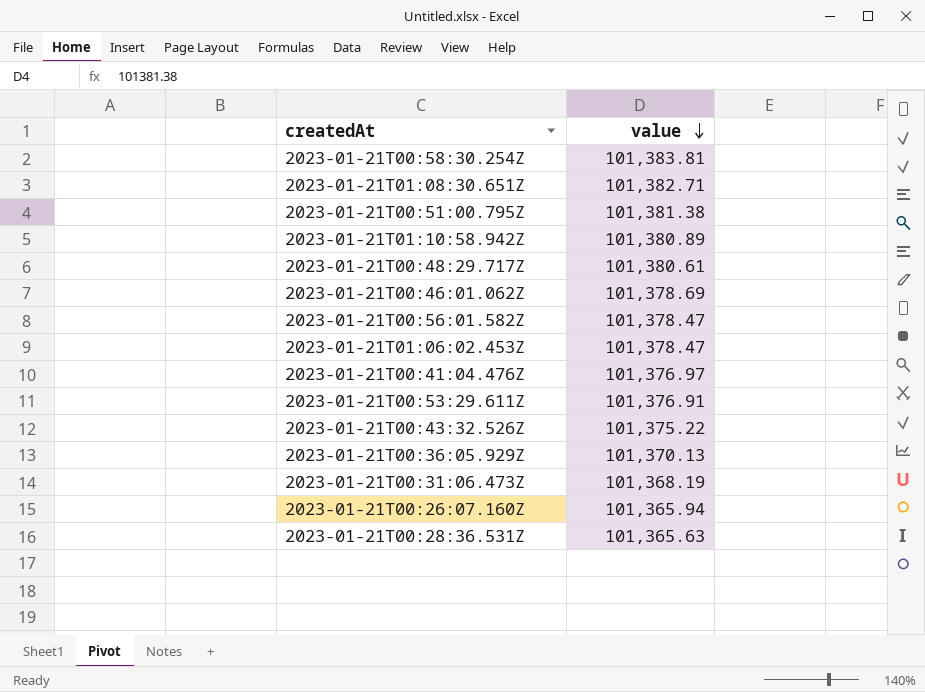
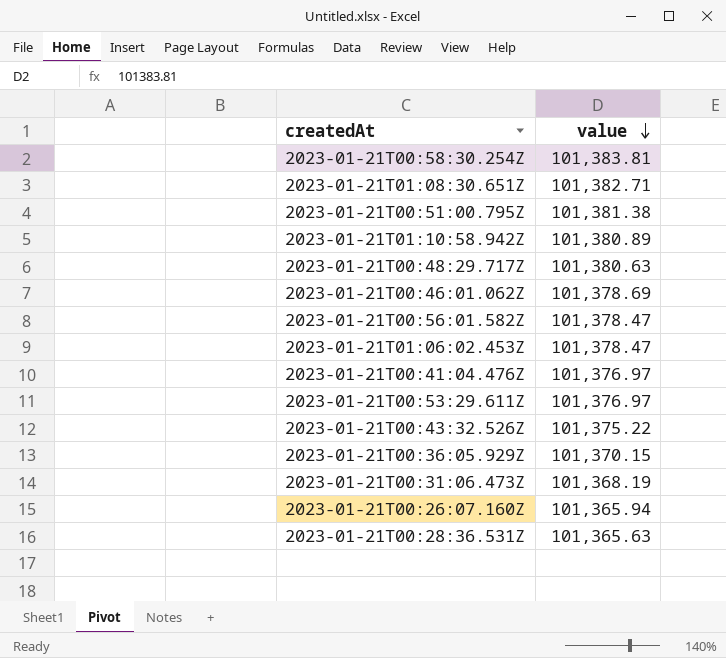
2023-01-21T00:48:29.717Z | value: 101,380.61 -> 101,380.63
2023-01-21T00:53:29.611Z | value: 101,376.91 -> 101,376.97
2023-01-21T00:36:05.929Z | value: 101,370.13 -> 101,370.15

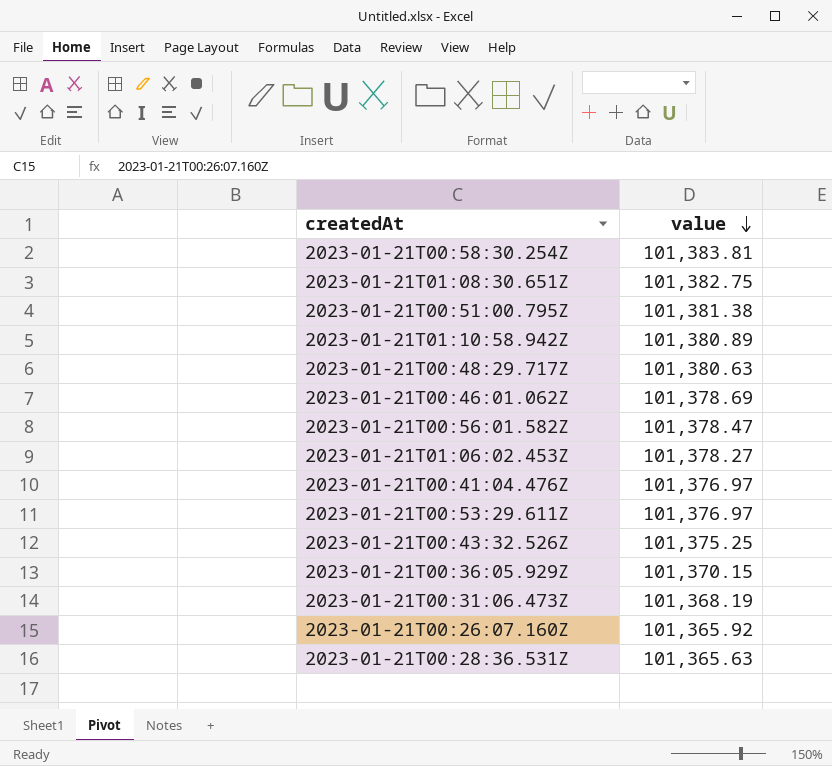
2023-01-21T01:08:30.651Z | value: 101,382.71 -> 101,382.75
2023-01-21T01:06:02.453Z | value: 101,378.47 -> 101,378.27
2023-01-21T00:43:32.526Z | value: 101,375.22 -> 101,375.25
2023-01-21T00:26:07.160Z | value: 101,365.94 -> 101,365.92

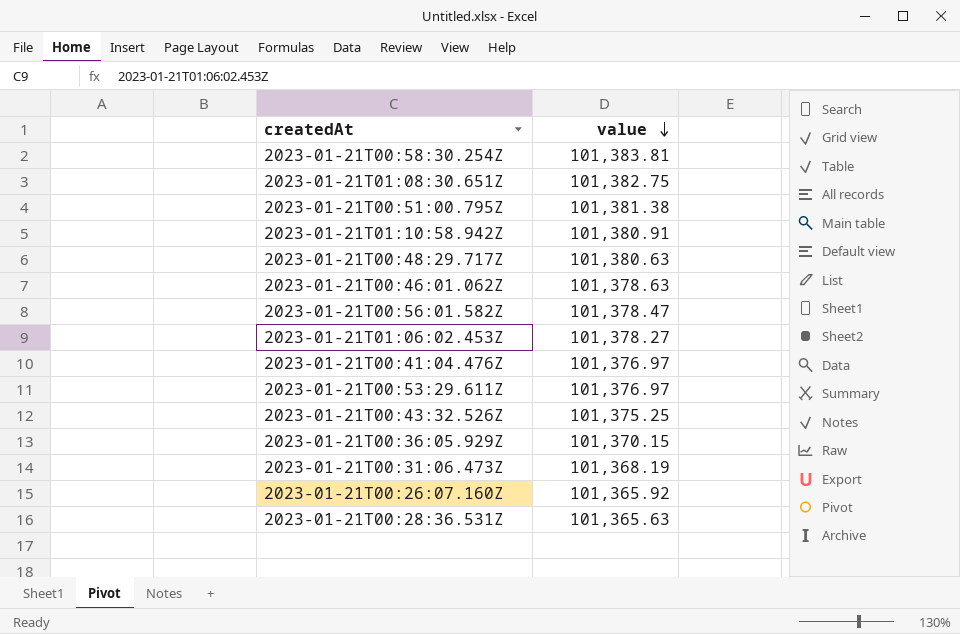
2023-01-21T01:10:58.942Z | value: 101,380.89 -> 101,380.91
2023-01-21T00:46:01.062Z | value: 101,378.69 -> 101,378.63

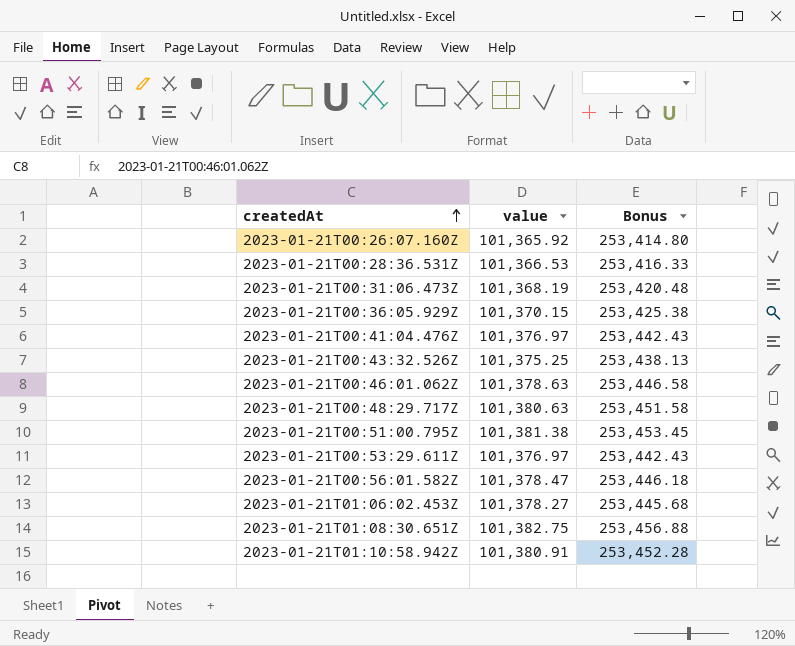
row order: value descending -> createdAt ascending
column Bonus | formula: none -> [value] * 2.5
row 2023-01-21T00:58:30.254Z: 101,383.81 -> none
2023-01-21T00:28:36.531Z | value: 101,365.63 -> 101,366.53

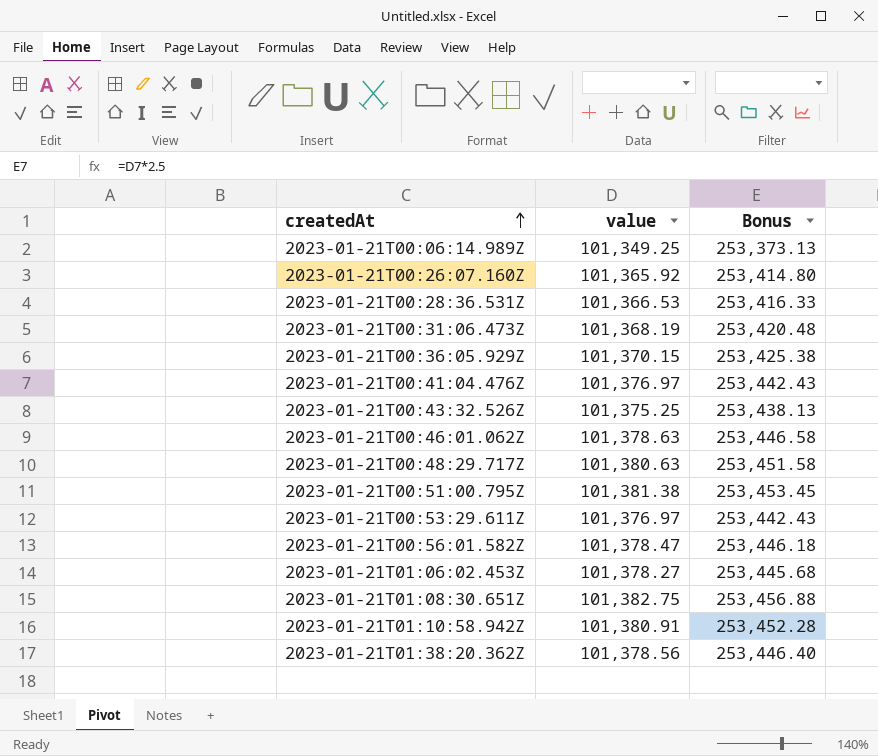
row 2023-01-21T00:06:14.989Z: none -> 101,349.25 | 253,373.13
row 2023-01-21T01:38:20.362Z: none -> 101,378.56 | 253,446.40

